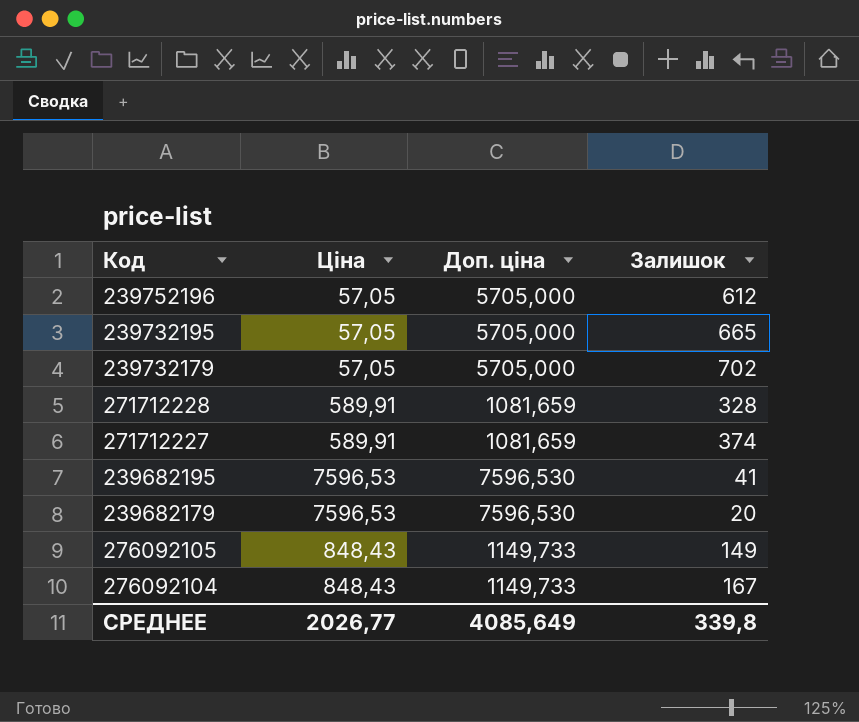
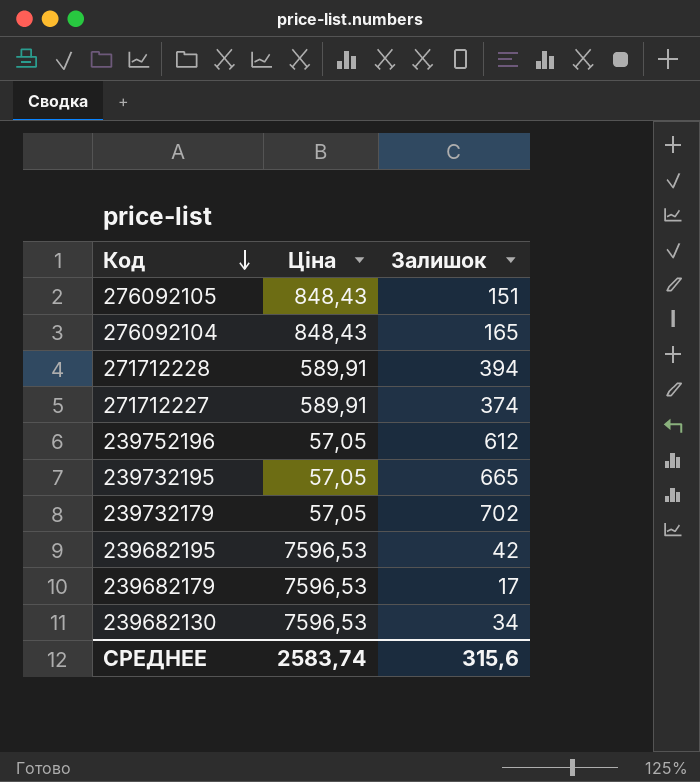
row order: none -> Код descending
column Доп. ціна | position: 3 -> none
276092105 | Залишок: 149 -> 151
276092104 | Залишок: 167 -> 165
271712228 | Залишок: 328 -> 394
239682195 | Залишок: 41 -> 42
239682179 | Залишок: 20 -> 17
row 239682130: none -> 7596,53 | 34
СРЕДНЕЕ | Ціна: 2026,77 -> 2583,74
СРЕДНЕЕ | Залишок: 339,8 -> 315,6

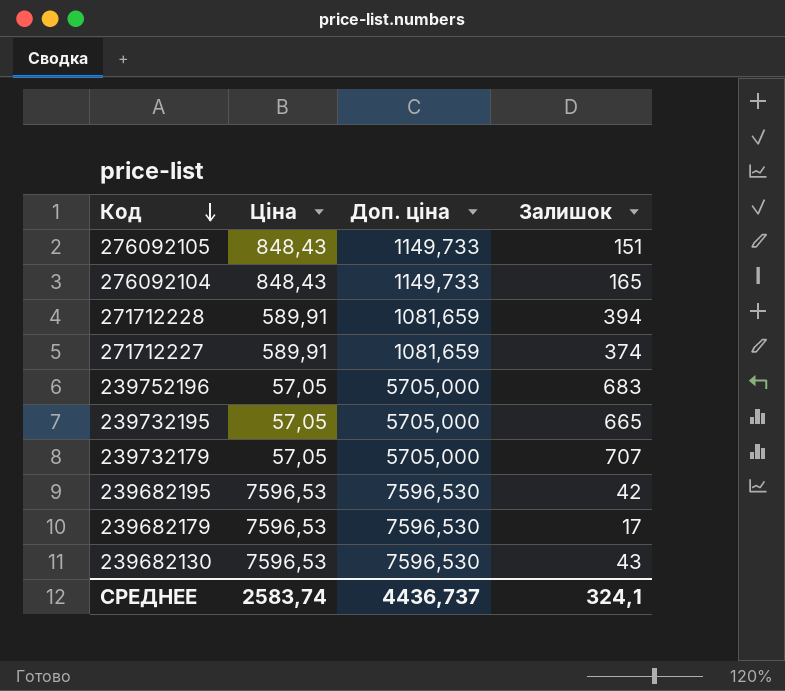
column Доп. ціна | position: none -> 3
239752196 | Залишок: 612 -> 683
239732179 | Залишок: 702 -> 707
239682130 | Залишок: 34 -> 43
СРЕДНЕЕ | Залишок: 315,6 -> 324,1

